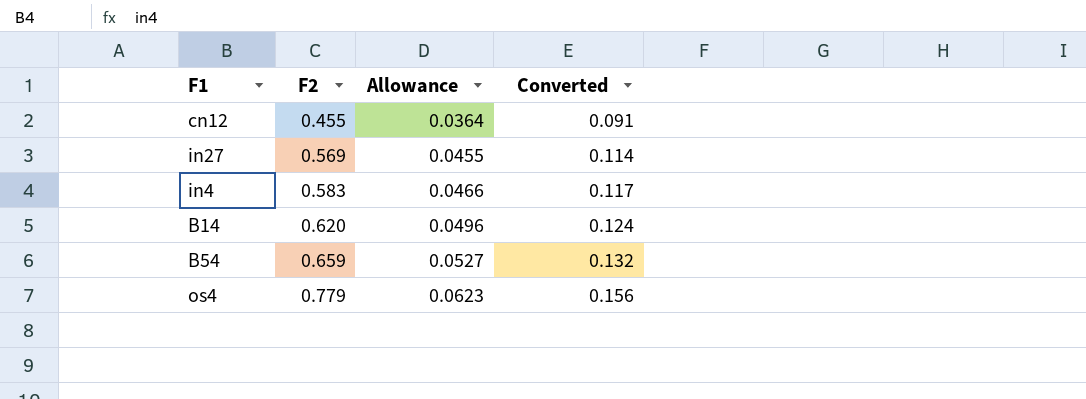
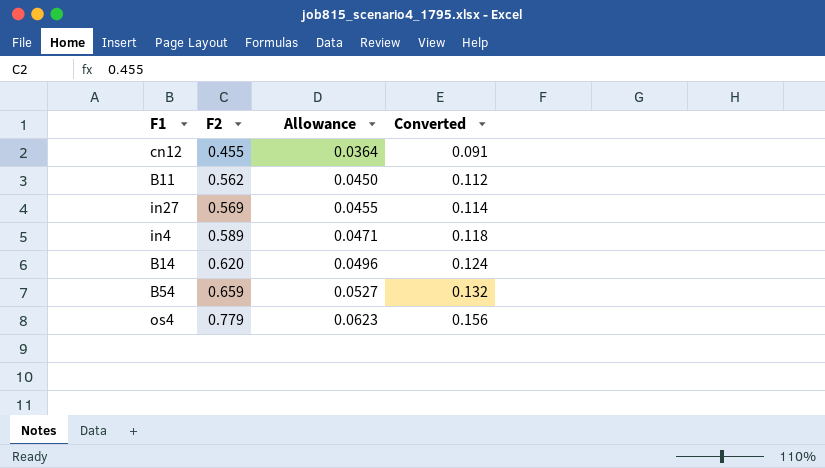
row B11: none -> 0.562 | 0.0450 | 0.112
in4 | F2: 0.583 -> 0.589
in4 | Allowance: 0.0466 -> 0.0471
in4 | Converted: 0.117 -> 0.118

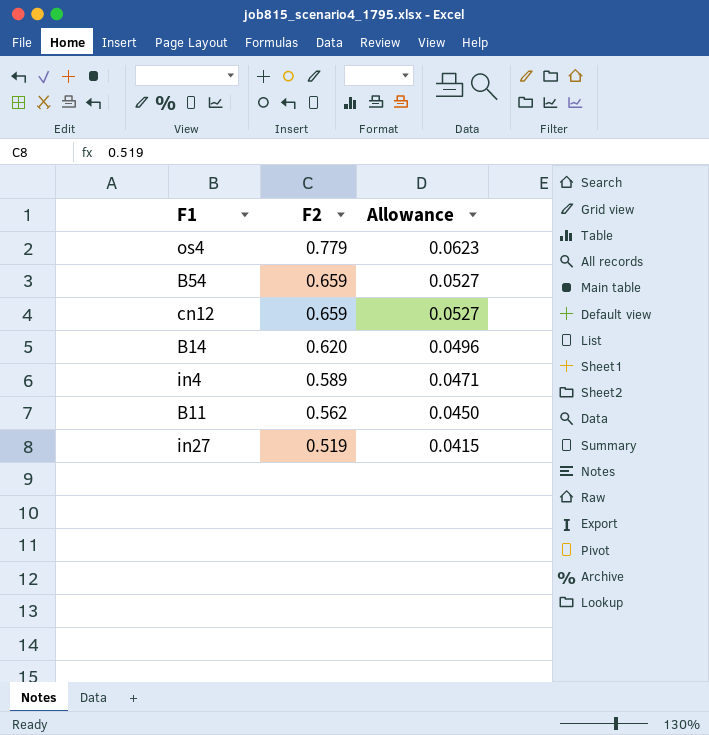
row order: F2 ascending -> F2 descending
column Converted | formula: [F2] * 0.2 -> none
cn12 | F2: 0.455 -> 0.659
cn12 | Allowance: 0.0364 -> 0.0527
in27 | F2: 0.569 -> 0.519
in27 | Allowance: 0.0455 -> 0.0415

